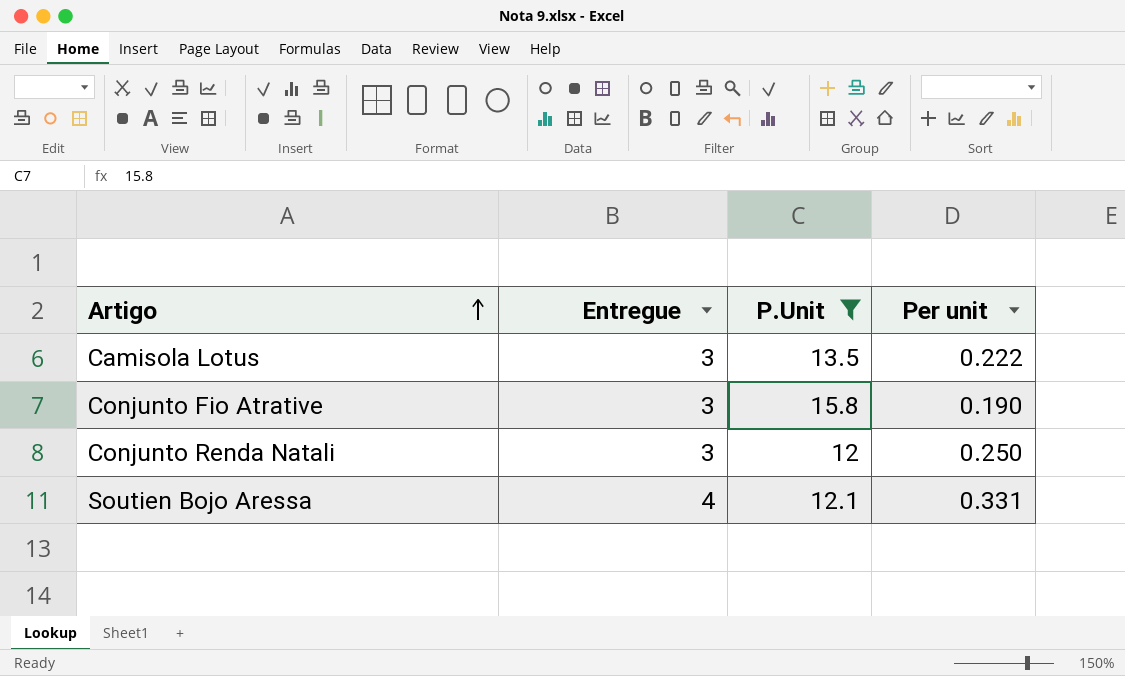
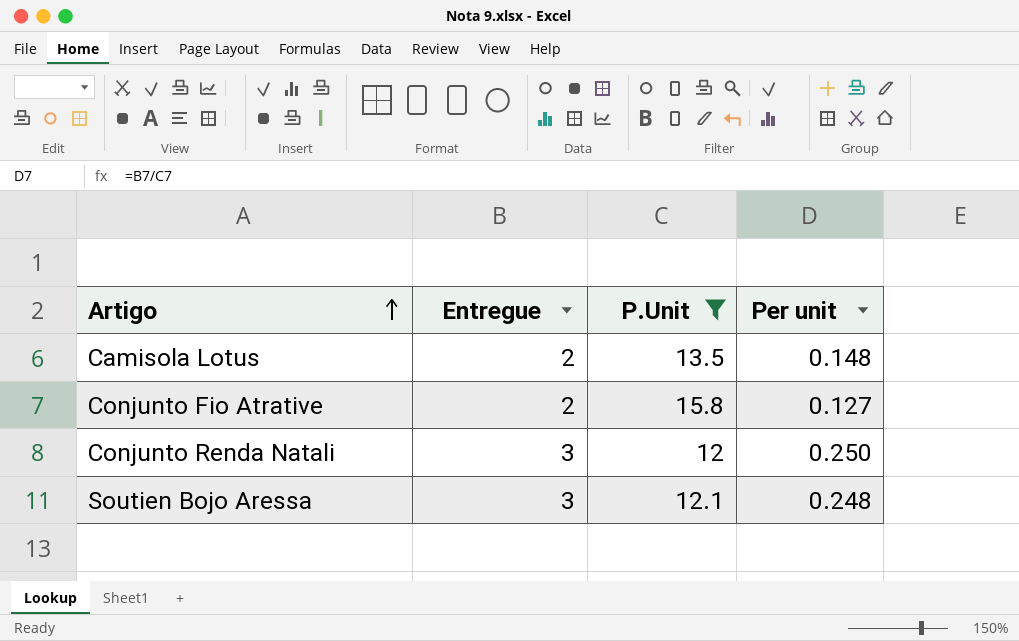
Camisola Lotus | Entregue: 3 -> 2
Camisola Lotus | Per unit: 0.222 -> 0.148
Conjunto Fio Atrative | Entregue: 3 -> 2
Conjunto Fio Atrative | Per unit: 0.190 -> 0.127
Soutien Bojo Aressa | Entregue: 4 -> 3
Soutien Bojo Aressa | Per unit: 0.331 -> 0.248

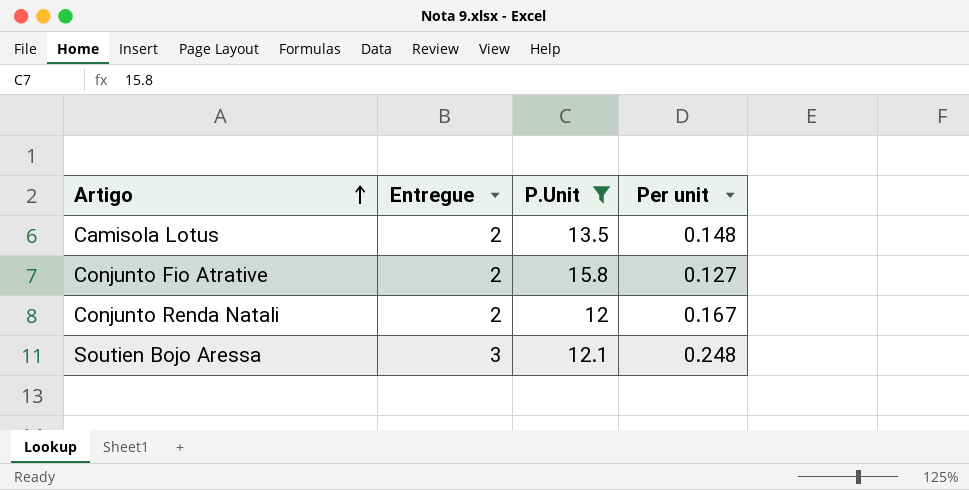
Conjunto Renda Natali | Entregue: 3 -> 2
Conjunto Renda Natali | Per unit: 0.250 -> 0.167

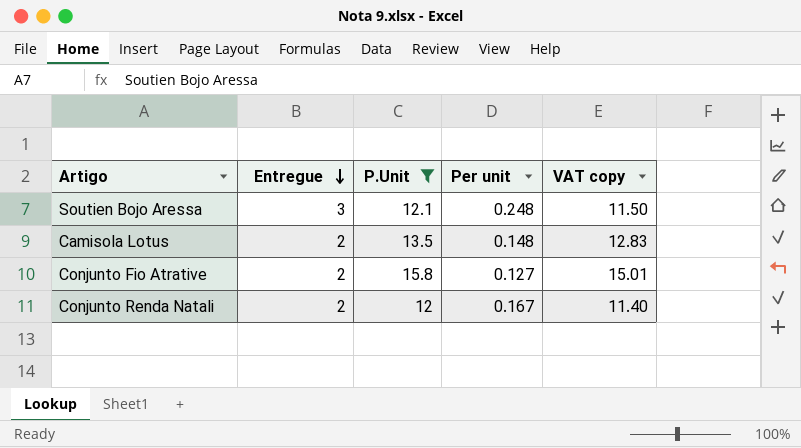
row order: Artigo ascending -> Entregue descending
column VAT copy | formula: none -> [P.Unit] * 0.95

